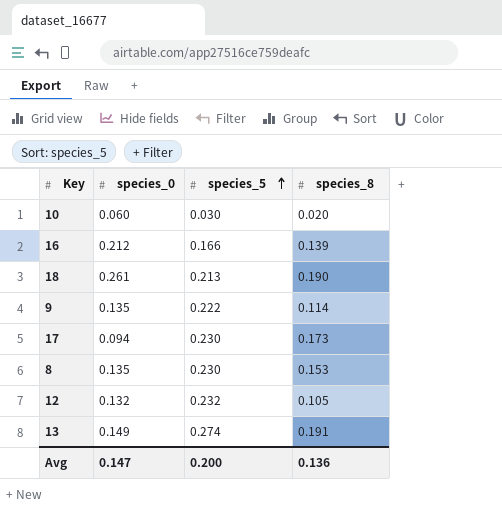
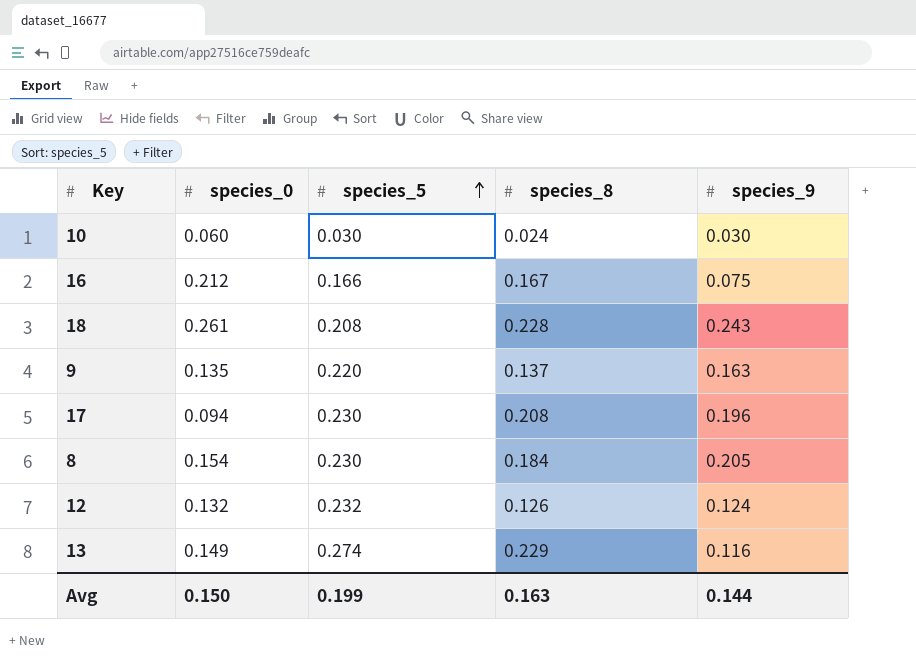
column species_9 | position: none -> 5
10 | species_8: 0.020 -> 0.024
16 | species_8: 0.139 -> 0.167
18 | species_5: 0.213 -> 0.208
18 | species_8: 0.190 -> 0.228
9 | species_5: 0.222 -> 0.220
9 | species_8: 0.114 -> 0.137
17 | species_8: 0.173 -> 0.208
8 | species_0: 0.135 -> 0.154
8 | species_8: 0.153 -> 0.184
12 | species_8: 0.105 -> 0.126
13 | species_8: 0.191 -> 0.229
Avg | species_0: 0.147 -> 0.150
Avg | species_5: 0.200 -> 0.199
Avg | species_8: 0.136 -> 0.163

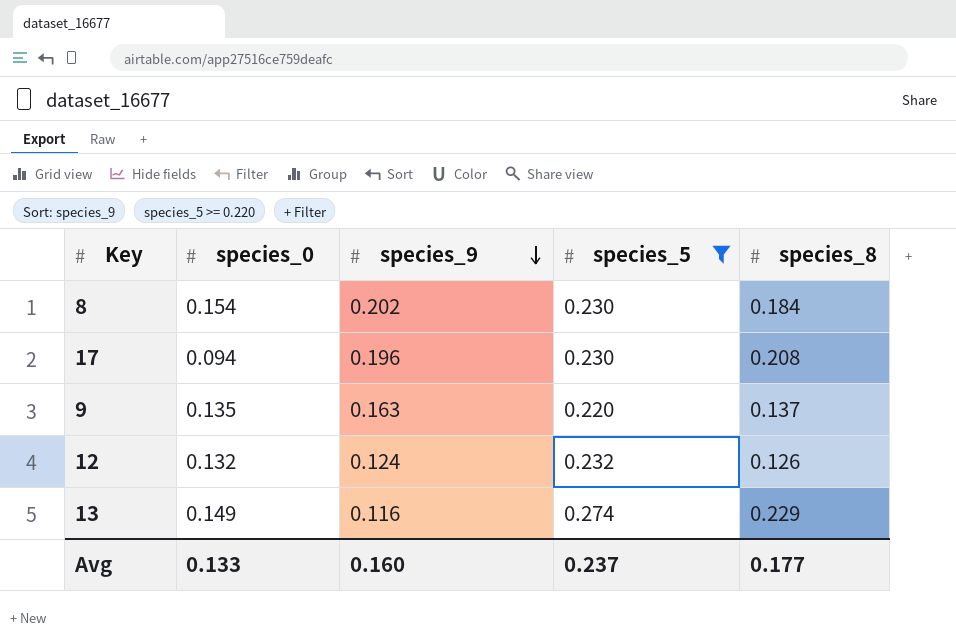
filter: none -> species_5 >= 0.220
row order: species_5 ascending -> species_9 descending
column species_9 | position: 5 -> 3
8 | species_9: 0.205 -> 0.202
Avg | species_0: 0.150 -> 0.133
Avg | species_9: 0.144 -> 0.160
Avg | species_5: 0.199 -> 0.237
Avg | species_8: 0.163 -> 0.177

